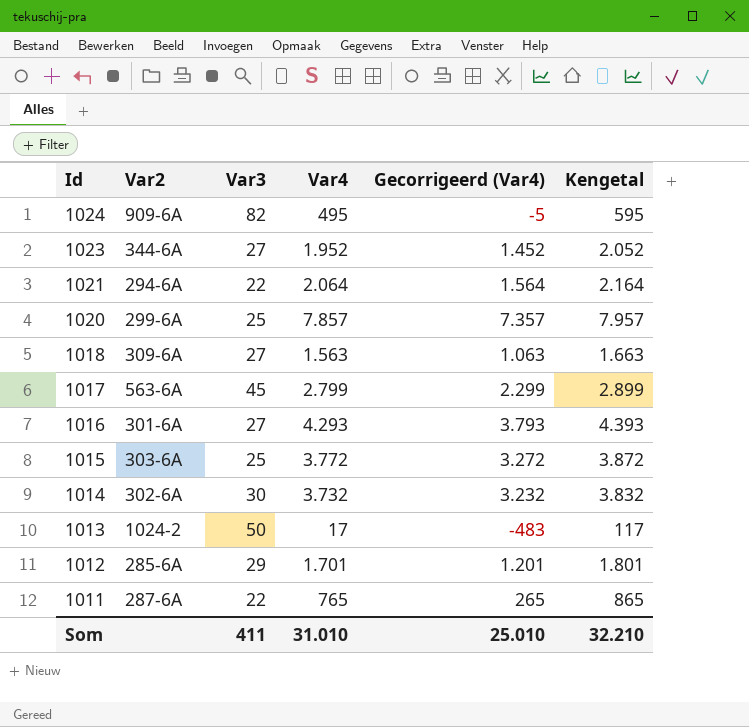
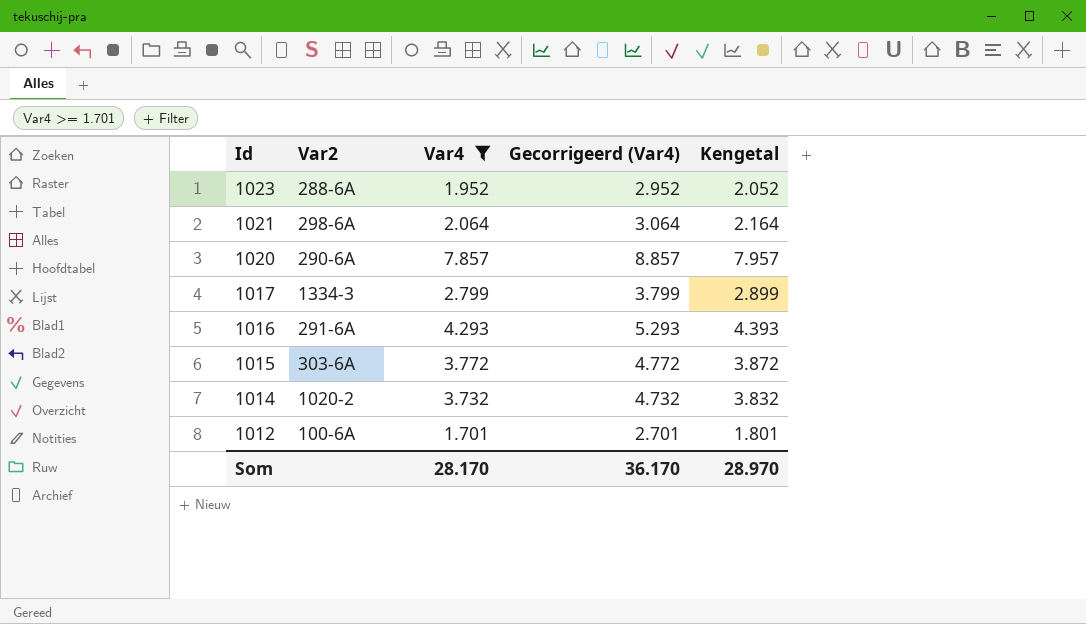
filter: none -> Var4 >= 1.701
column Var3 | position: 3 -> none
column Gecorrigeerd (Var4) | formula: [Var4] - 500 -> [Var4] + 1000
1023 | Var2: 344-6А -> 288-6А
1021 | Var2: 294-6А -> 298-6А
1020 | Var2: 299-6А -> 290-6А
1017 | Var2: 563-6A -> 1334-3
1016 | Var2: 301-6А -> 291-6А
1014 | Var2: 302-6А -> 1020-2
1012 | Var2: 285-6А -> 100-6А
Som | Var4: 31.010 -> 28.170
Som | Gecorrigeerd (Var4): 25.010 -> 36.170
Som | Kengetal: 32.210 -> 28.970

